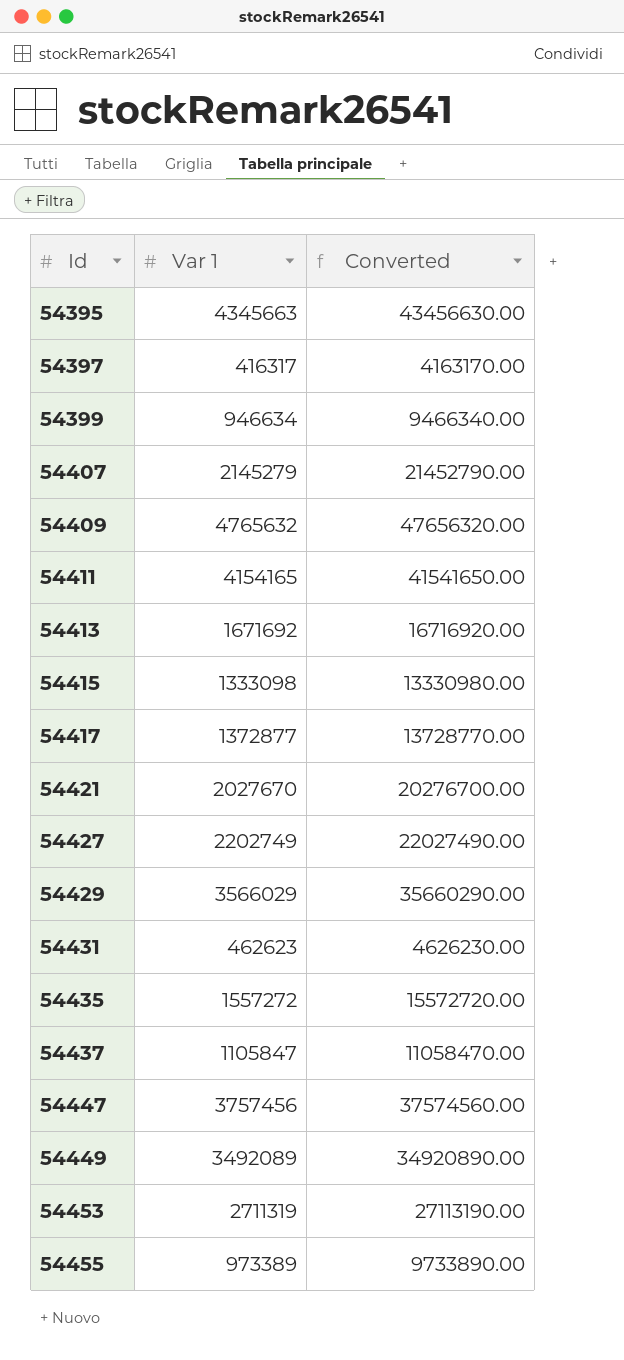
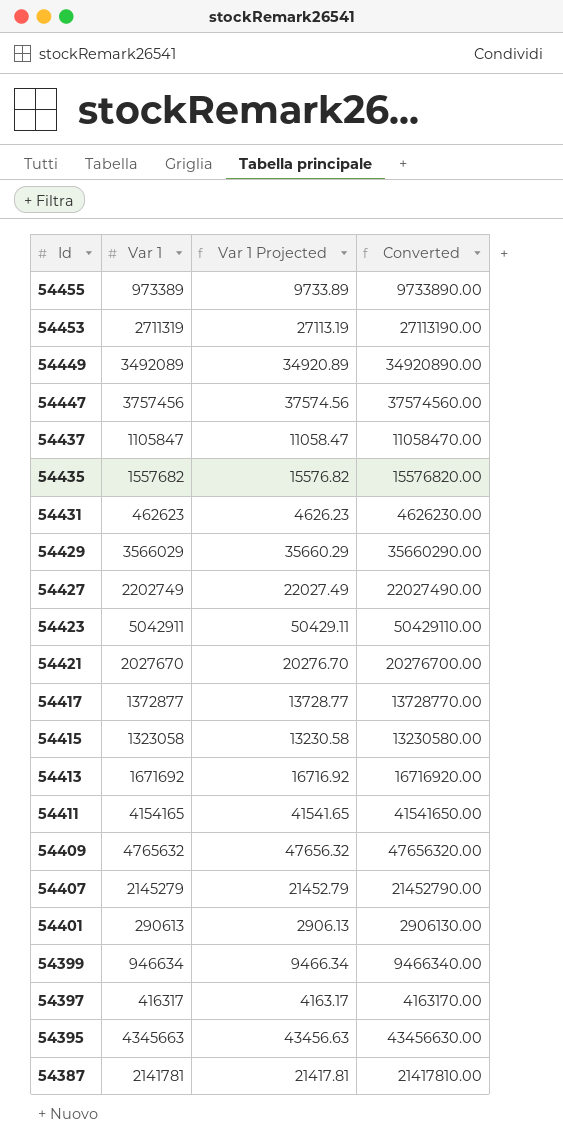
row order: Id ascending -> Id descending
column Var 1 Projected | formula: none -> [Var 1] * 0.01
54435 | Var 1: 1557272 -> 1557682
54435 | Converted: 15572720.00 -> 15576820.00
row 54423: none -> 5042911 | 50429.11 | 50429110.00
54415 | Var 1: 1333098 -> 1323058
54415 | Converted: 13330980.00 -> 13230580.00
row 54401: none -> 290613 | 2906.13 | 2906130.00
row 54387: none -> 2141781 | 21417.81 | 21417810.00

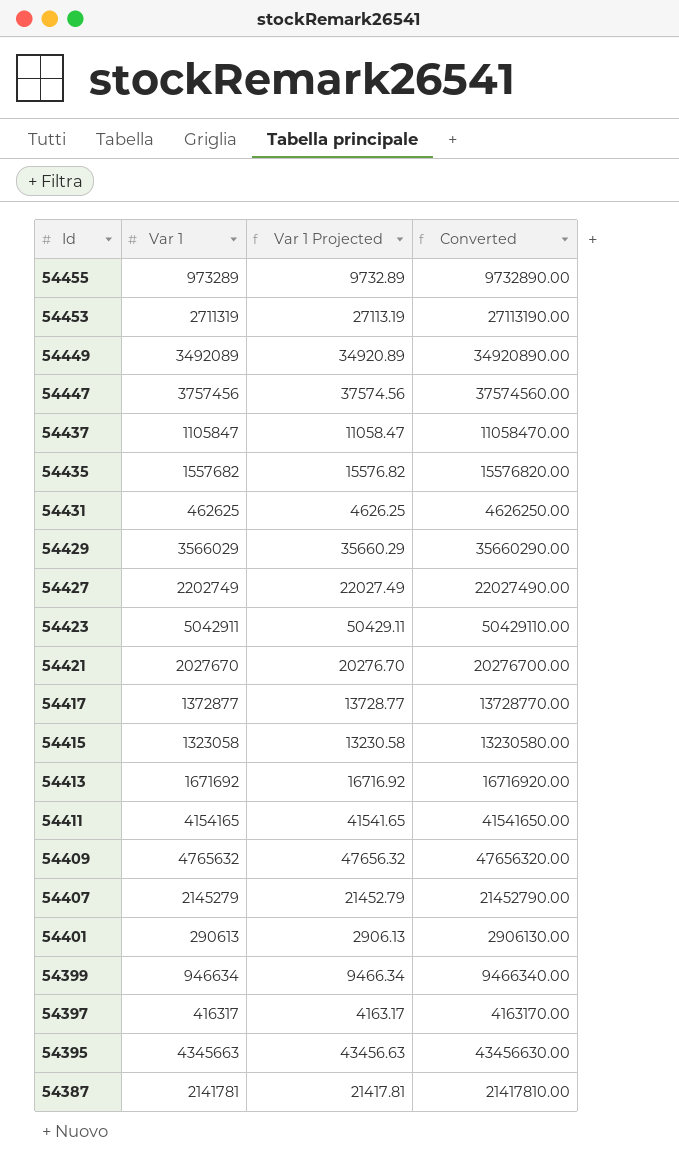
54455 | Var 1: 973389 -> 973289
54455 | Var 1 Projected: 9733.89 -> 9732.89
54455 | Converted: 9733890.00 -> 9732890.00
54431 | Var 1: 462623 -> 462625
54431 | Var 1 Projected: 4626.23 -> 4626.25
54431 | Converted: 4626230.00 -> 4626250.00

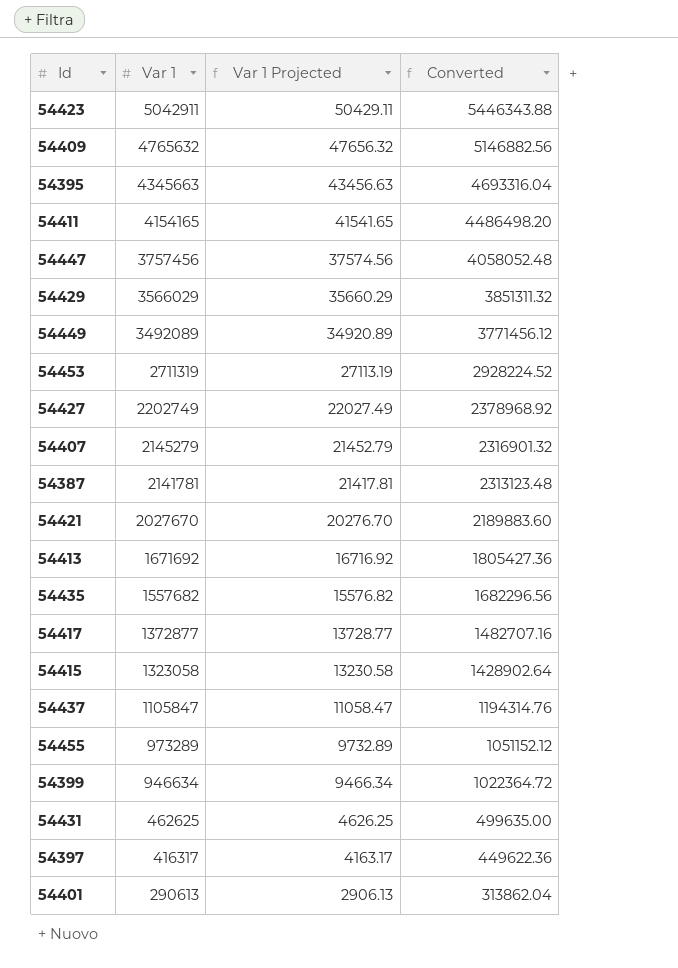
row order: Id descending -> Var 1 descending
column Converted | formula: [Var 1] * 10 -> [Var 1] * 1.08

